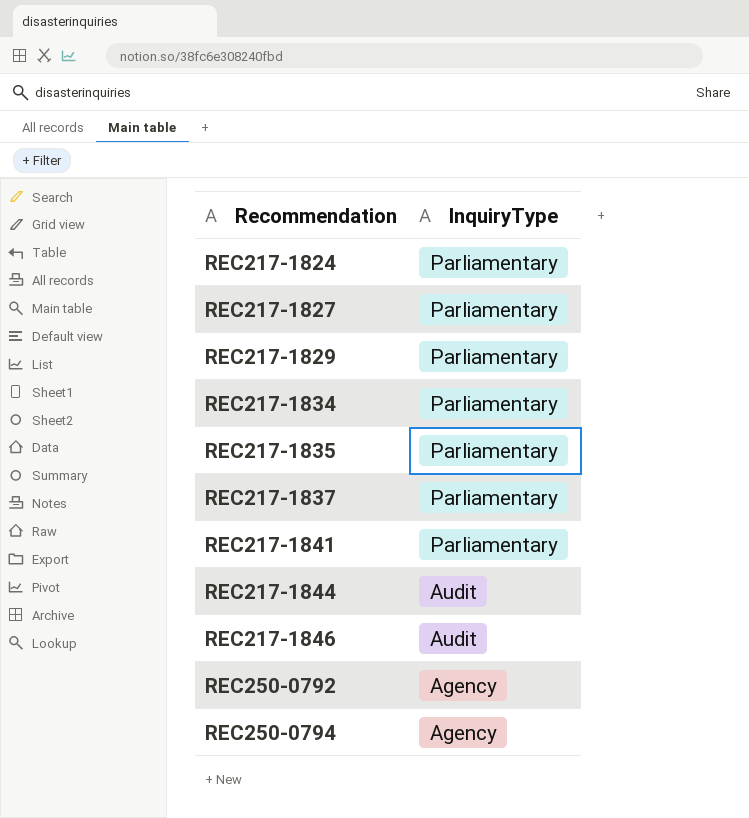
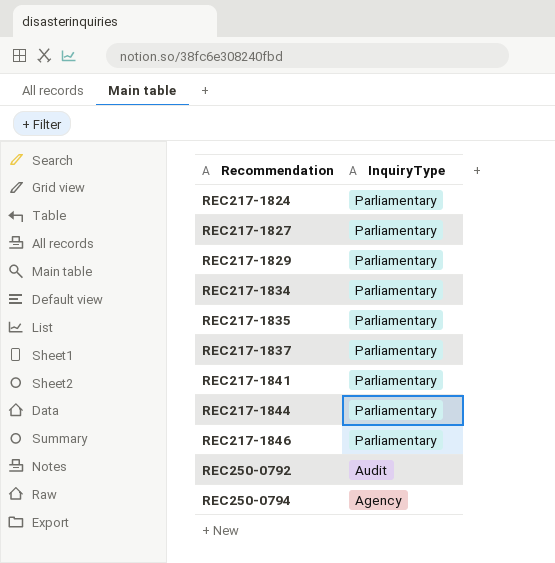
REC217-1844 | InquiryType: Audit -> Parliamentary
REC217-1846 | InquiryType: Audit -> Parliamentary
REC250-0792 | InquiryType: Agency -> Audit

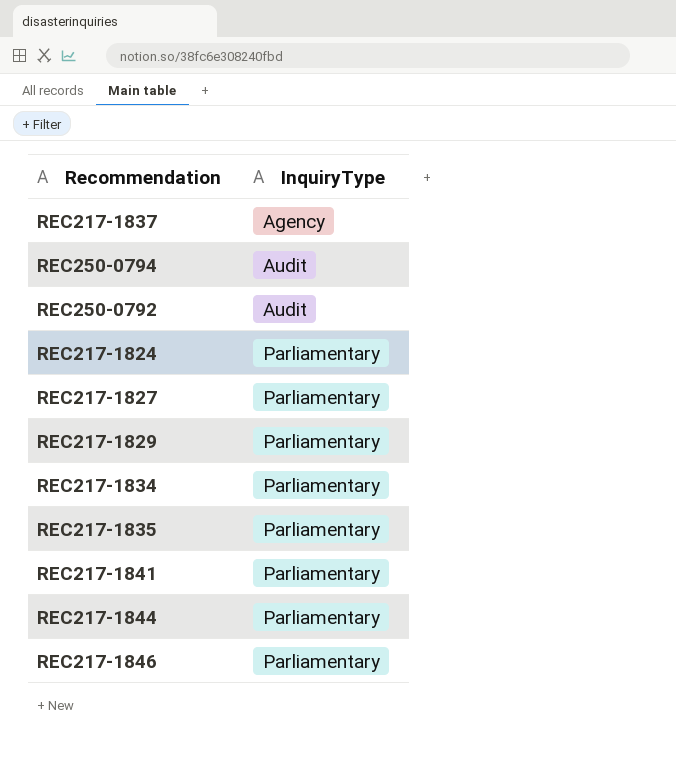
row order: Recommendation ascending -> InquiryType ascending
REC217-1837 | InquiryType: Parliamentary -> Agency
REC250-0794 | InquiryType: Agency -> Audit

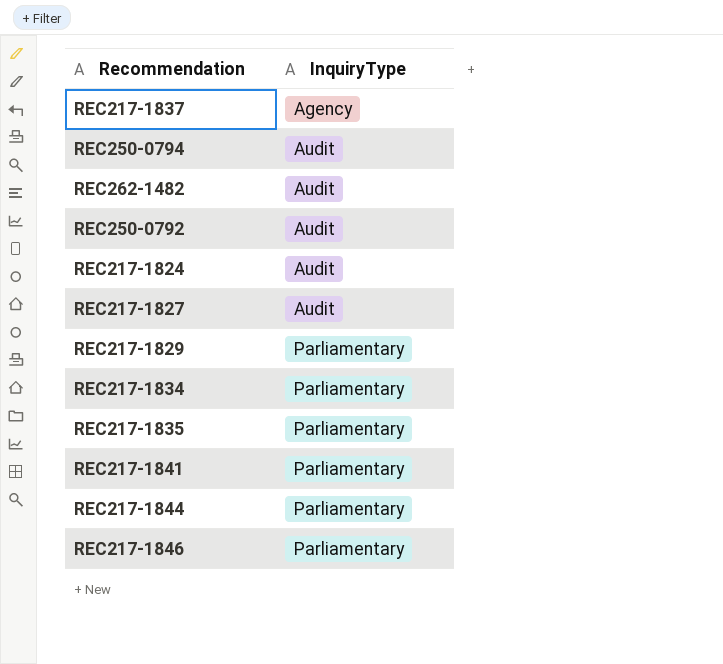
row REC262-1482: none -> Audit
REC217-1824 | InquiryType: Parliamentary -> Audit
REC217-1827 | InquiryType: Parliamentary -> Audit

